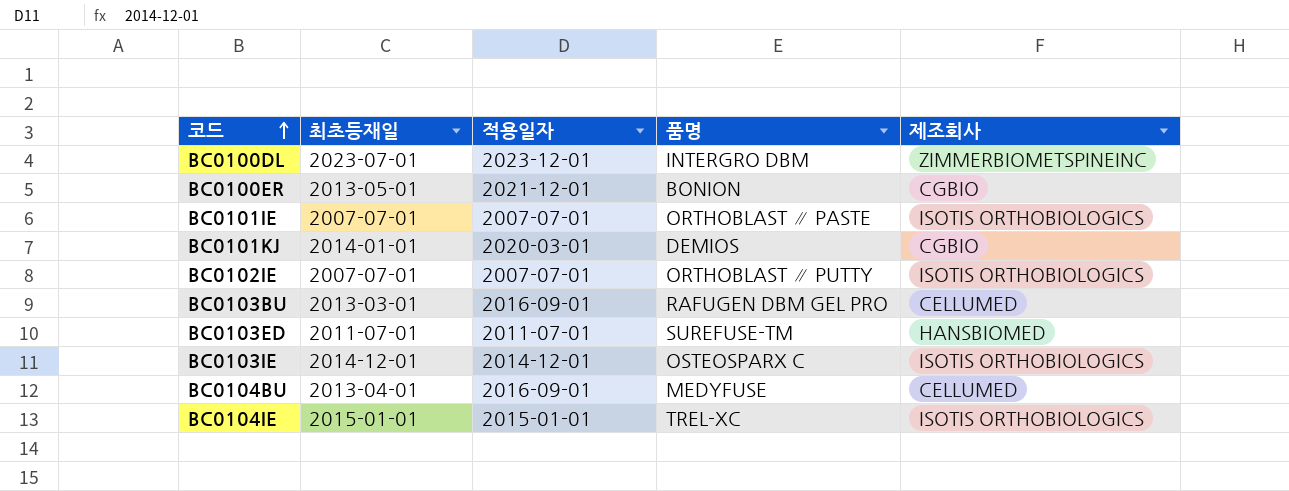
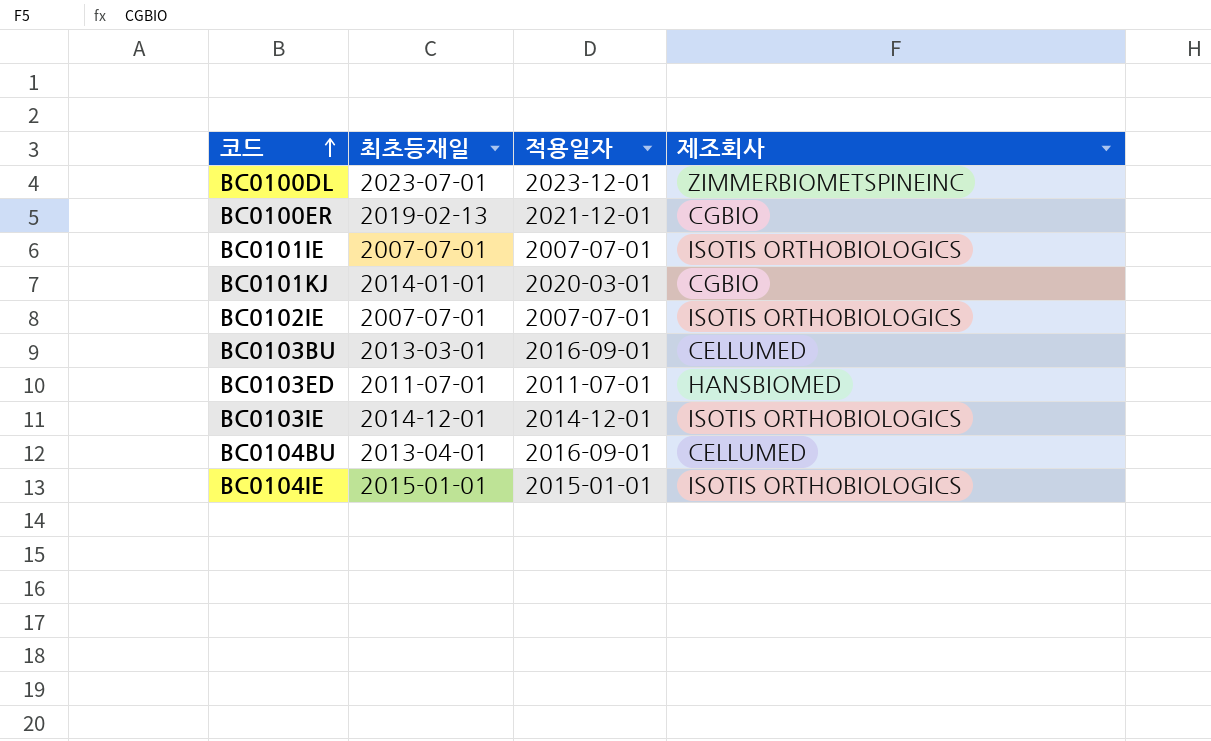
column 품명 | position: 4 -> none
BC0100ER | 최초등재일: 2013-05-01 -> 2019-02-13

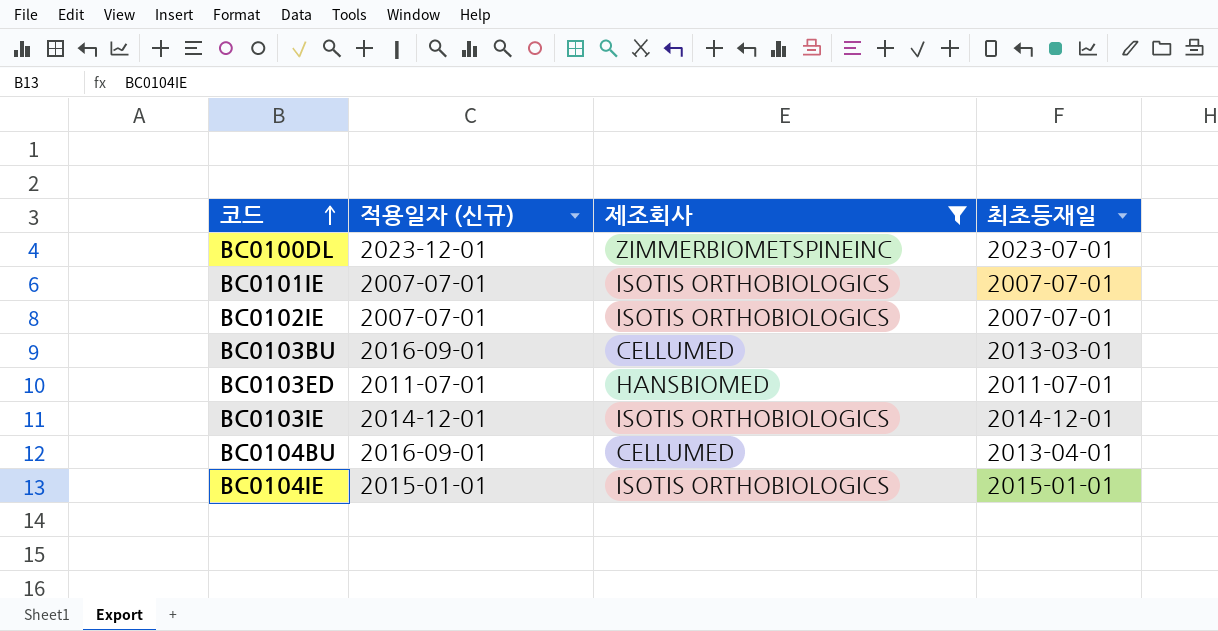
filter: none -> 제조회사 != CGBIO
column name: 적용일자 -> 적용일자 (신규)
column 최초등재일 | position: 2 -> 4

